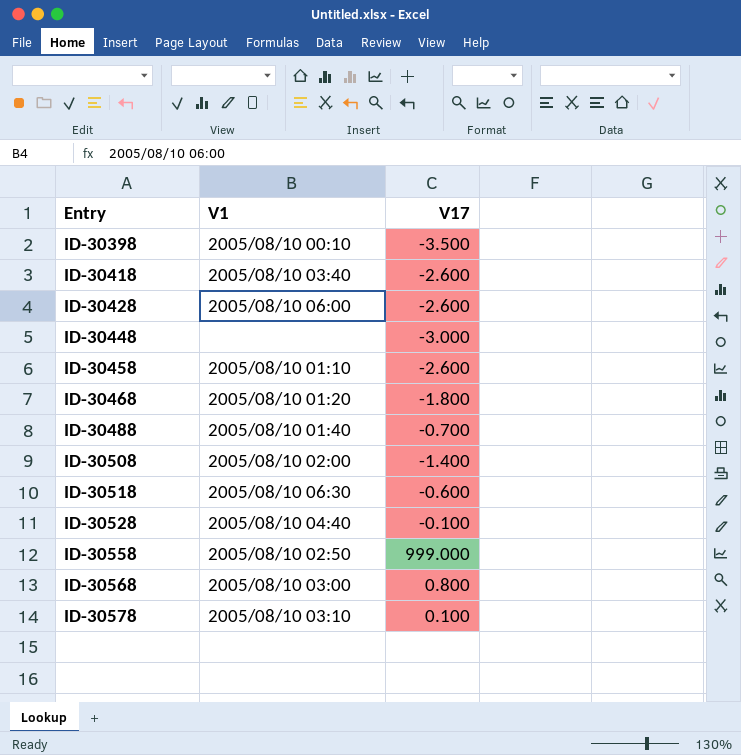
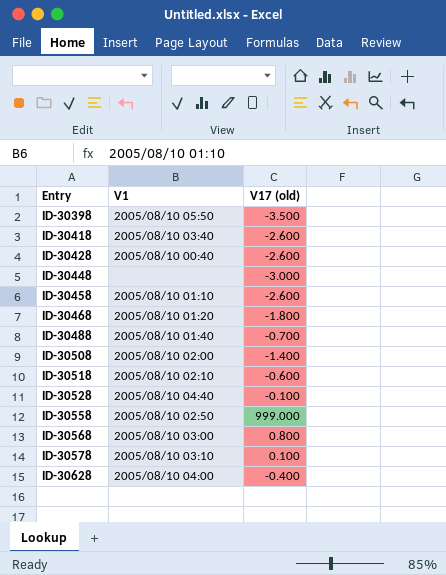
column name: V17 -> V17 (old)
ID-30398 | V1: 2005/08/10 00:10 -> 2005/08/10 05:50
ID-30428 | V1: 2005/08/10 06:00 -> 2005/08/10 00:40
ID-30518 | V1: 2005/08/10 06:30 -> 2005/08/10 02:10
row ID-30628: none -> 2005/08/10 04:00 | -0.400

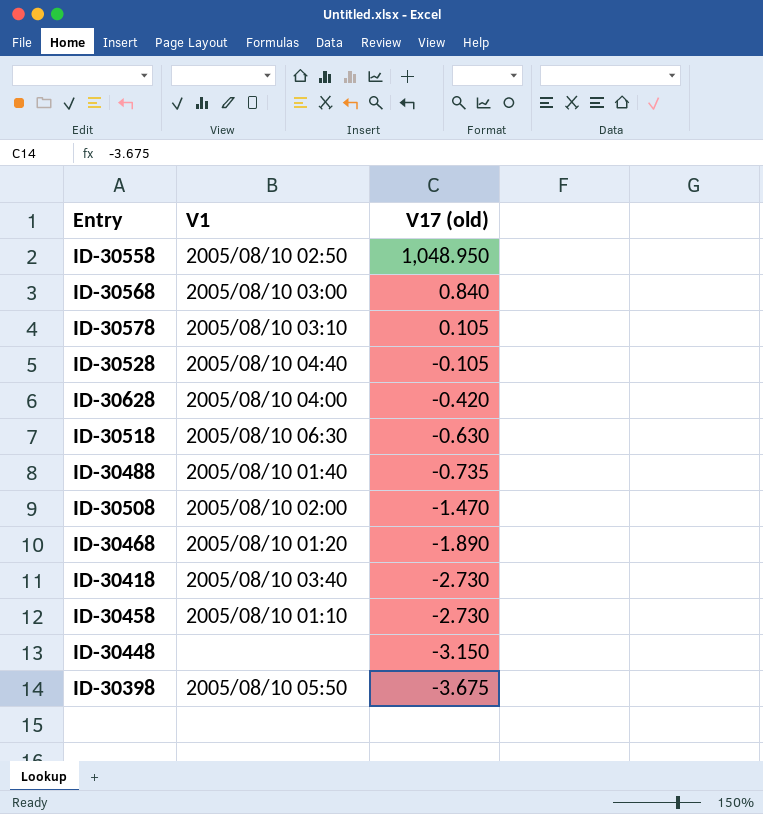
row order: Entry ascending -> V17 (old) descending
row ID-30428: 2005/08/10 00:40 | -2.600 -> none
ID-30558 | V17 (old): 999.000 -> 1,048.950
ID-30568 | V17 (old): 0.800 -> 0.840
ID-30578 | V17 (old): 0.100 -> 0.105
ID-30528 | V17 (old): -0.100 -> -0.105
ID-30628 | V17 (old): -0.400 -> -0.420
ID-30518 | V1: 2005/08/10 02:10 -> 2005/08/10 06:30
ID-30518 | V17 (old): -0.600 -> -0.630
ID-30488 | V17 (old): -0.700 -> -0.735
ID-30508 | V17 (old): -1.400 -> -1.470
ID-30468 | V17 (old): -1.800 -> -1.890
ID-30418 | V17 (old): -2.600 -> -2.730
ID-30458 | V17 (old): -2.600 -> -2.730
ID-30448 | V17 (old): -3.000 -> -3.150
ID-30398 | V17 (old): -3.500 -> -3.675

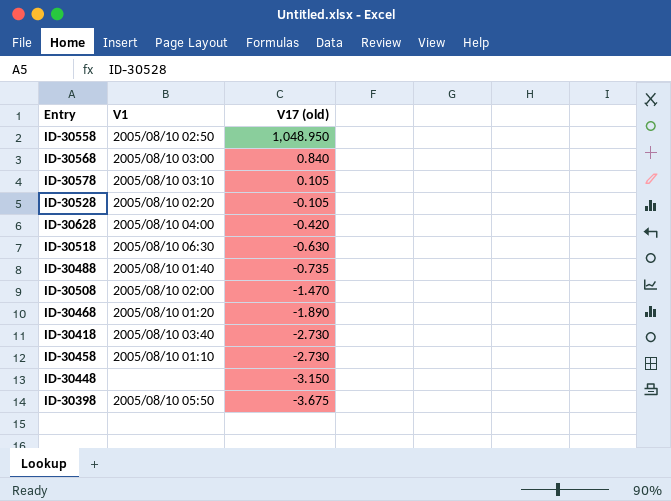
ID-30528 | V1: 2005/08/10 04:40 -> 2005/08/10 02:20

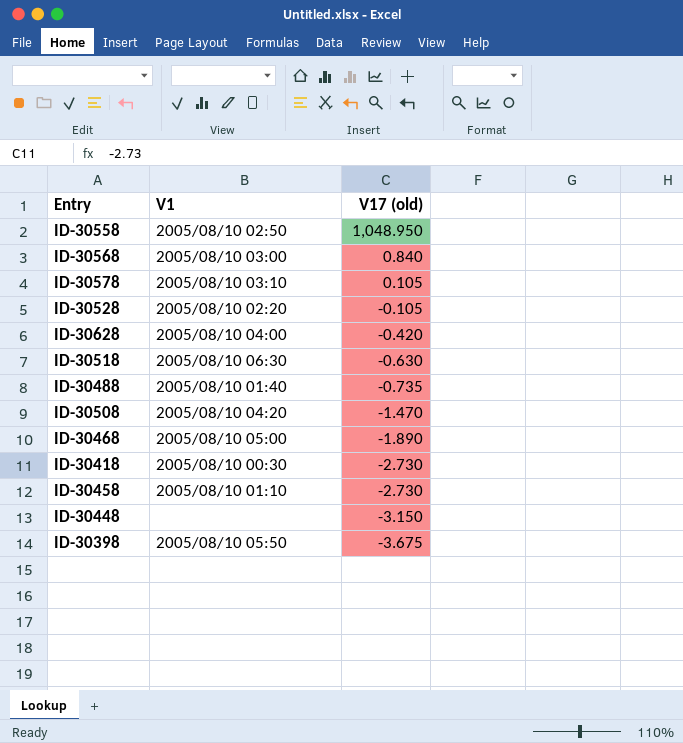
ID-30508 | V1: 2005/08/10 02:00 -> 2005/08/10 04:20
ID-30468 | V1: 2005/08/10 01:20 -> 2005/08/10 05:00
ID-30418 | V1: 2005/08/10 03:40 -> 2005/08/10 00:30

